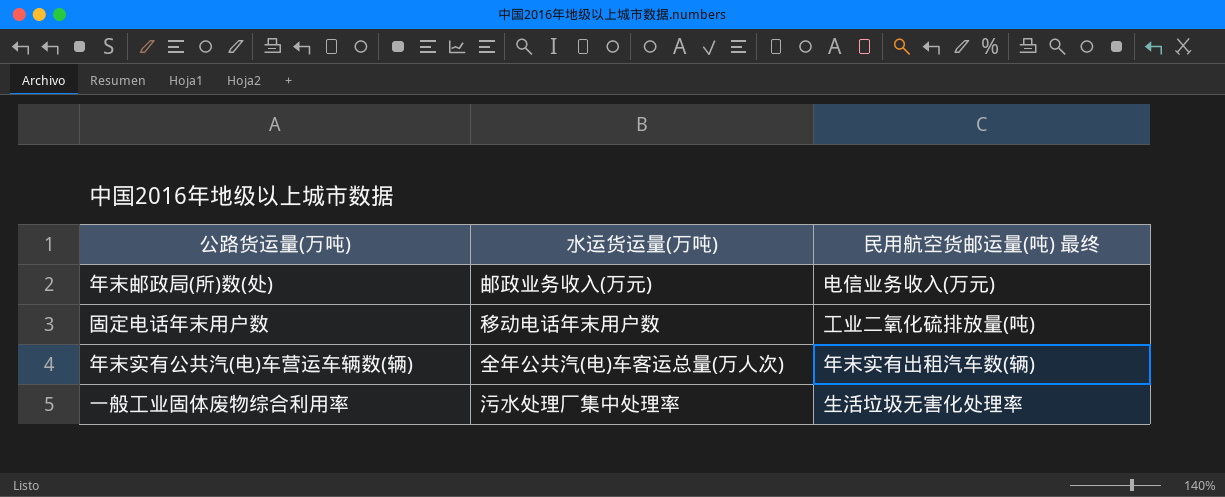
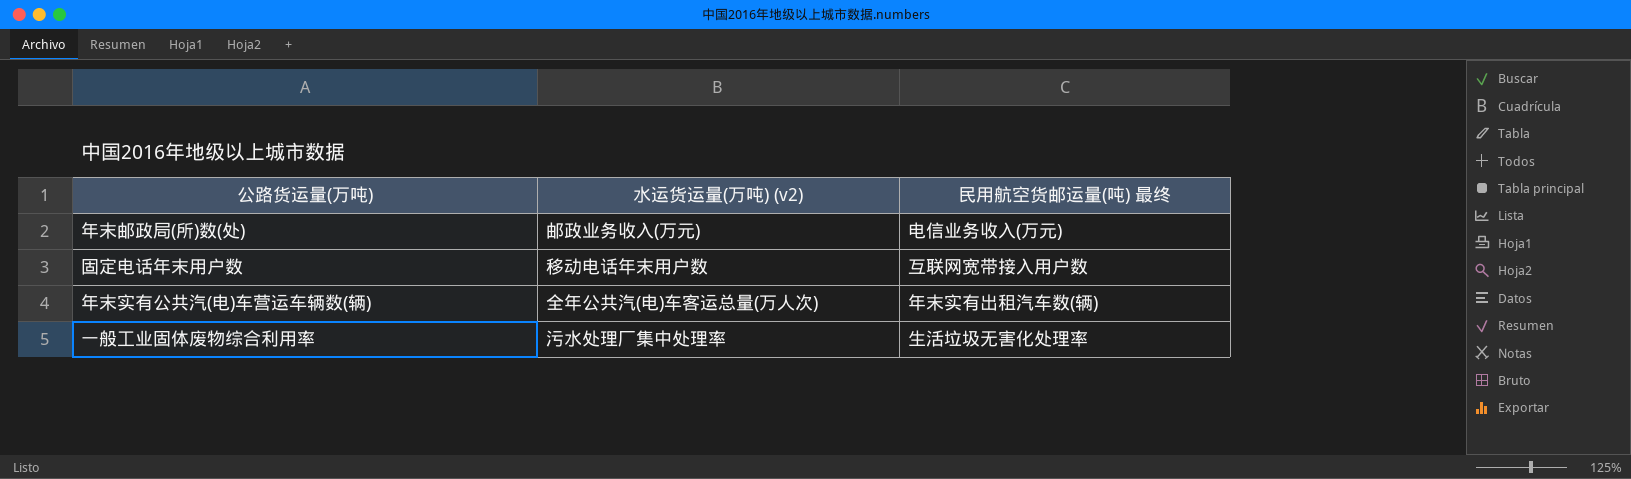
column name: 水运货运量(万吨) -> 水运货运量(万吨) (v2)
固定电话年末用户数 | 民用航空货邮运量(吨) 最终: 工业二氧化硫排放量(吨) -> 互联网宽带接入用户数

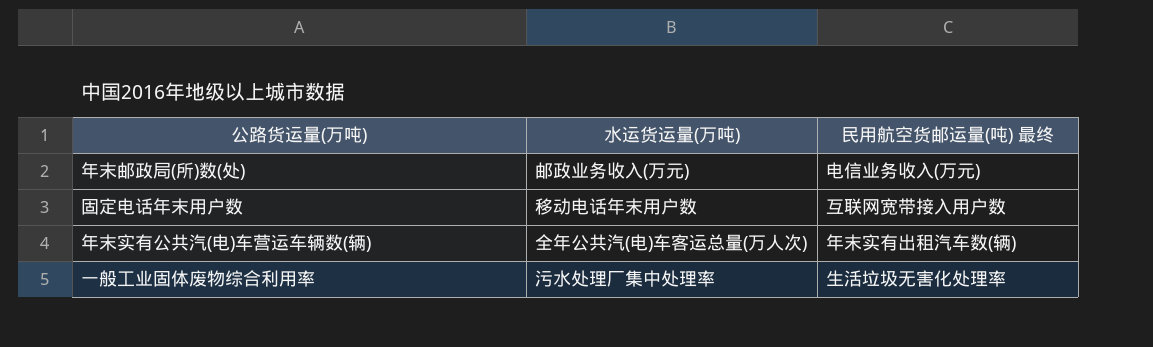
column name: 水运货运量(万吨) (v2) -> 水运货运量(万吨)

